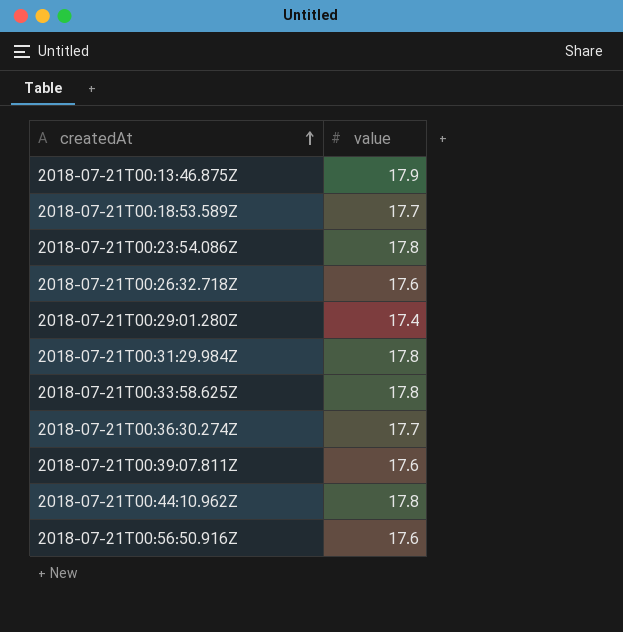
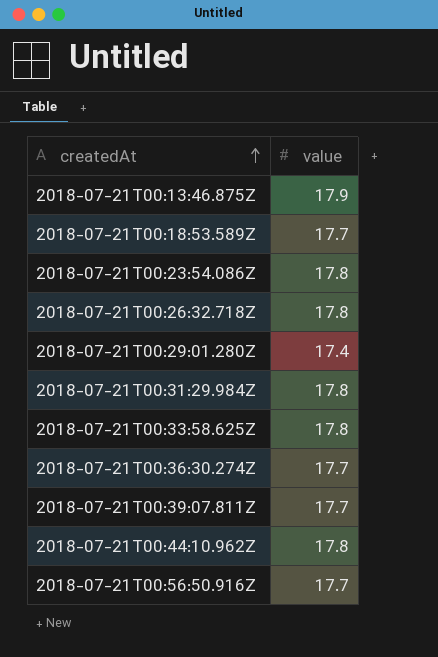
2018-07-21T00:26:32.718Z | value: 17.6 -> 17.8
2018-07-21T00:39:07.811Z | value: 17.6 -> 17.7
2018-07-21T00:56:50.916Z | value: 17.6 -> 17.7

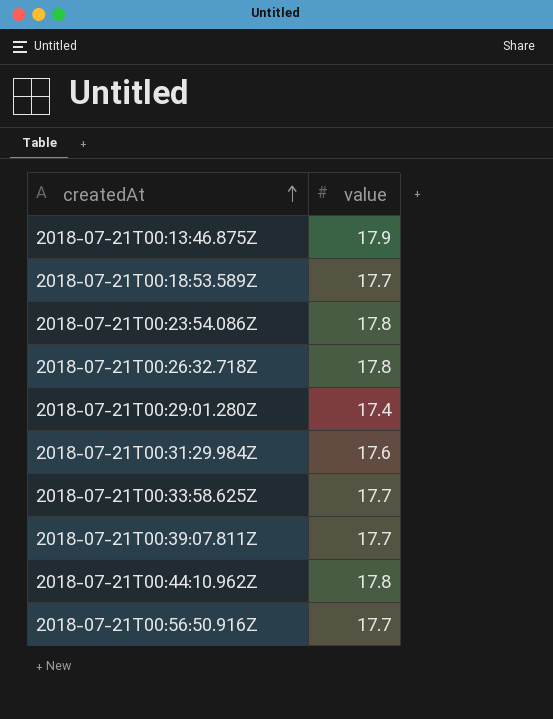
row 2018-07-21T00:36:30.274Z: 17.7 -> none
2018-07-21T00:31:29.984Z | value: 17.8 -> 17.6
2018-07-21T00:33:58.625Z | value: 17.8 -> 17.7

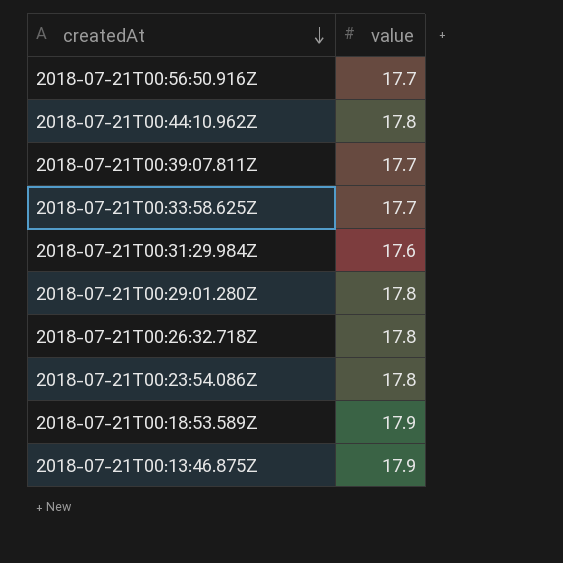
row order: createdAt ascending -> createdAt descending
2018-07-21T00:29:01.280Z | value: 17.4 -> 17.8
2018-07-21T00:18:53.589Z | value: 17.7 -> 17.9

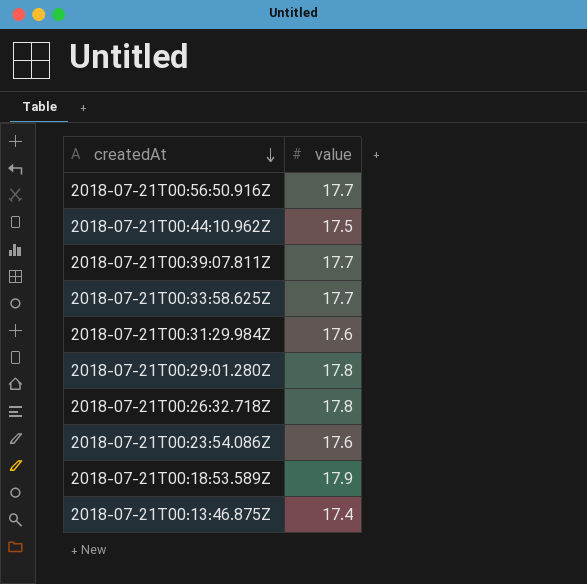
2018-07-21T00:44:10.962Z | value: 17.8 -> 17.5
2018-07-21T00:23:54.086Z | value: 17.8 -> 17.6
2018-07-21T00:13:46.875Z | value: 17.9 -> 17.4

